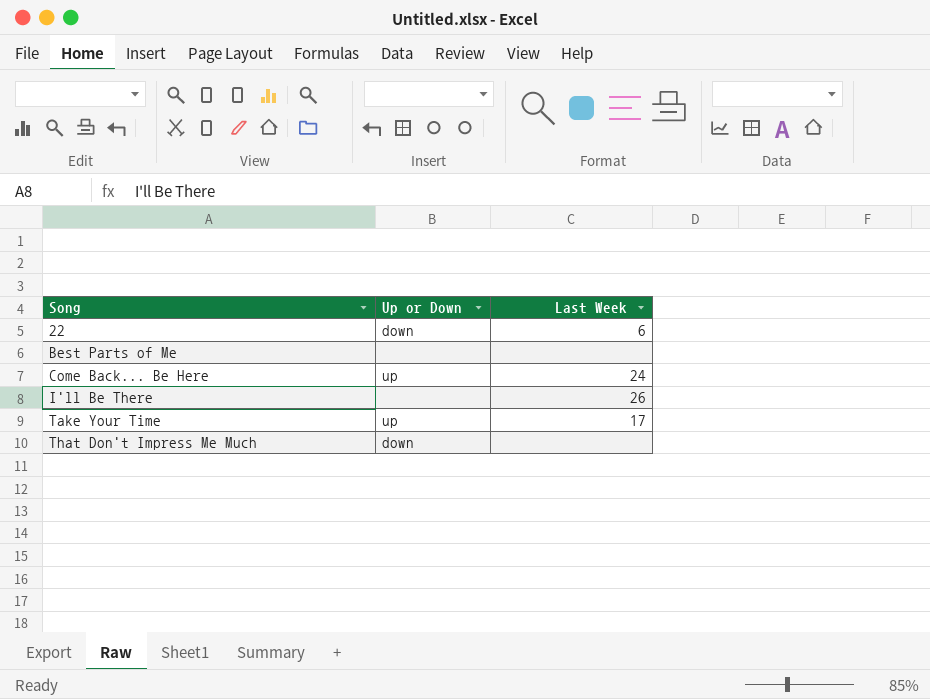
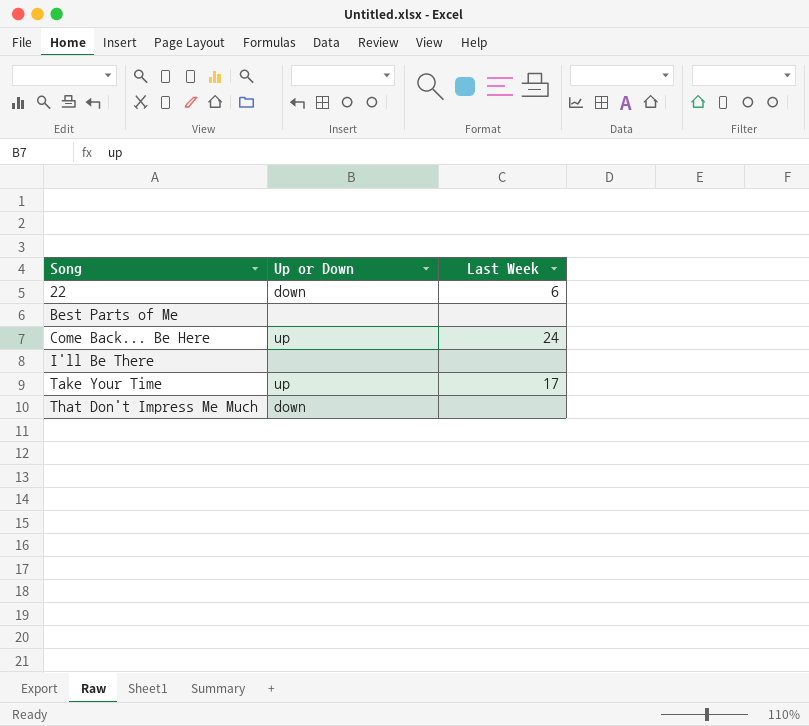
I'll Be There | Last Week: 26 -> none

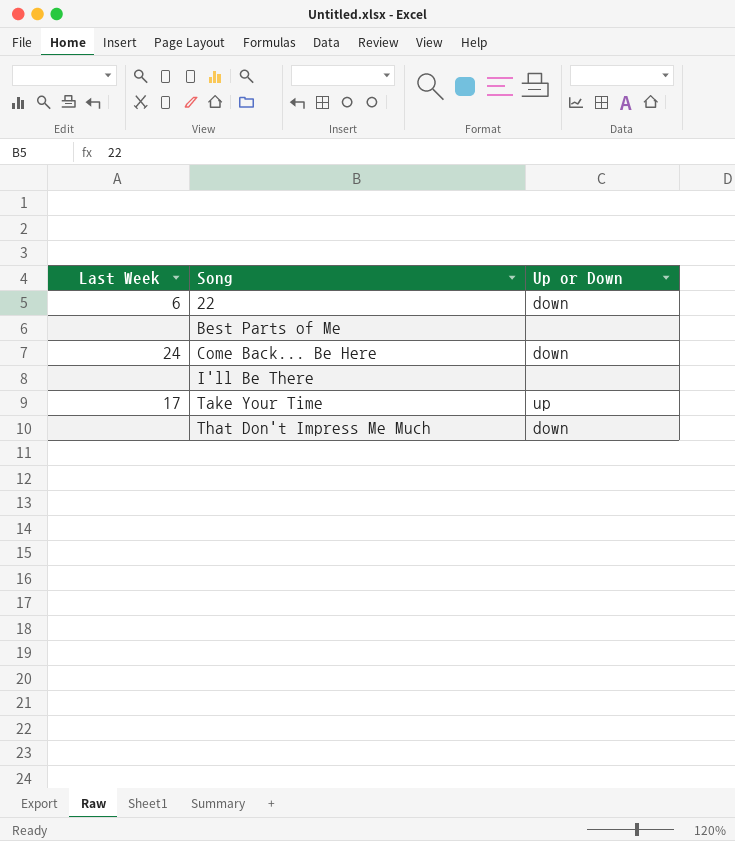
column Last Week | position: 3 -> 1
Come Back... Be Here | Up or Down: up -> down

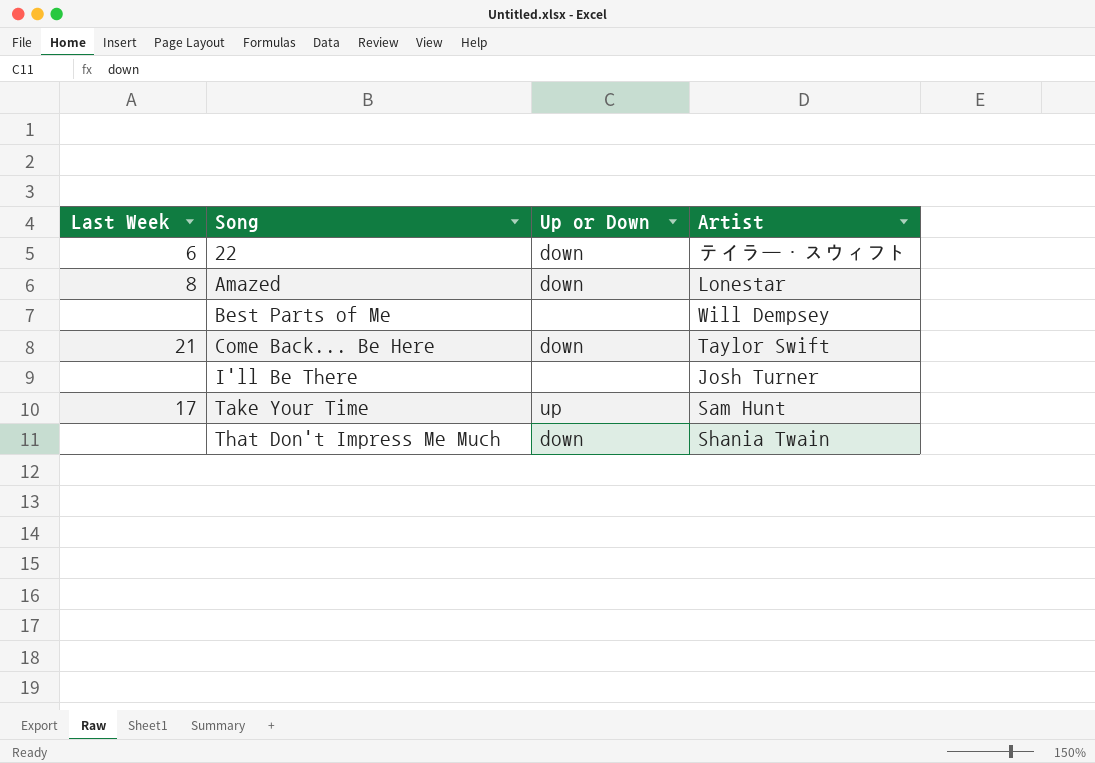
column Artist | position: none -> 4
row Amazed: none -> 8 | down | Lonestar
Come Back... Be Here | Last Week: 24 -> 21

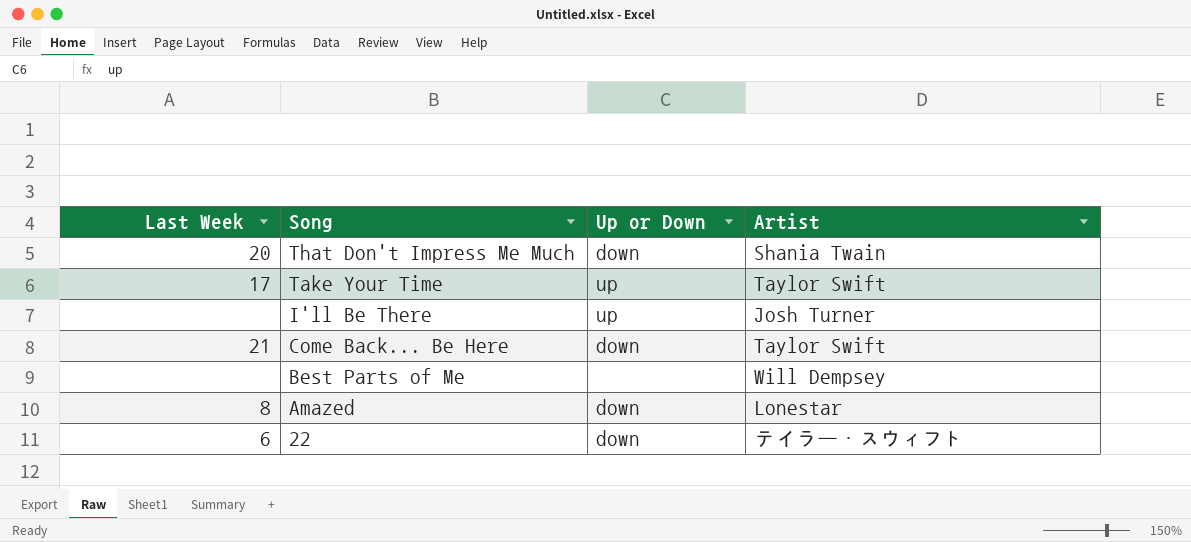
row order: Song ascending -> Song descending
That Don't Impress Me Much | Last Week: none -> 20
Take Your Time | Artist: Sam Hunt -> Taylor Swift
I'll Be There | Up or Down: none -> up

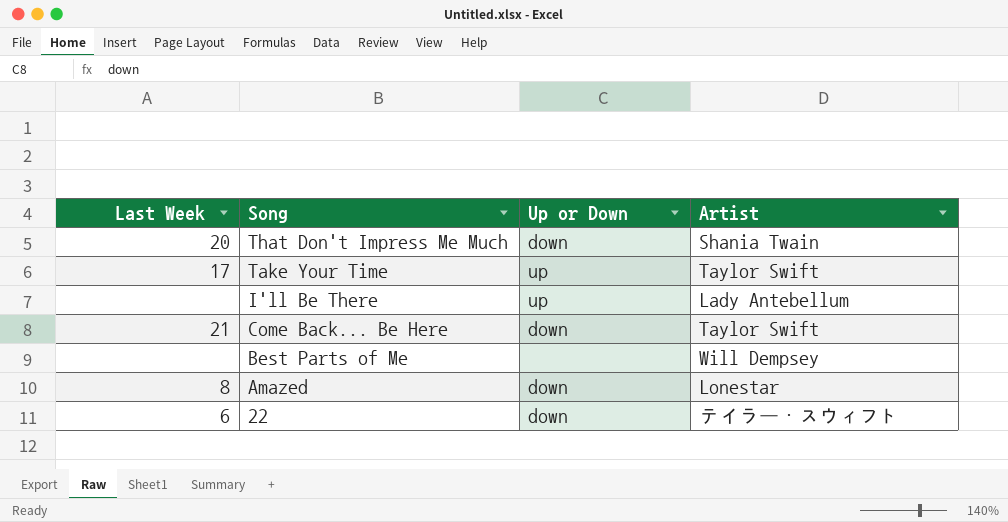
I'll Be There | Artist: Josh Turner -> Lady Antebellum

